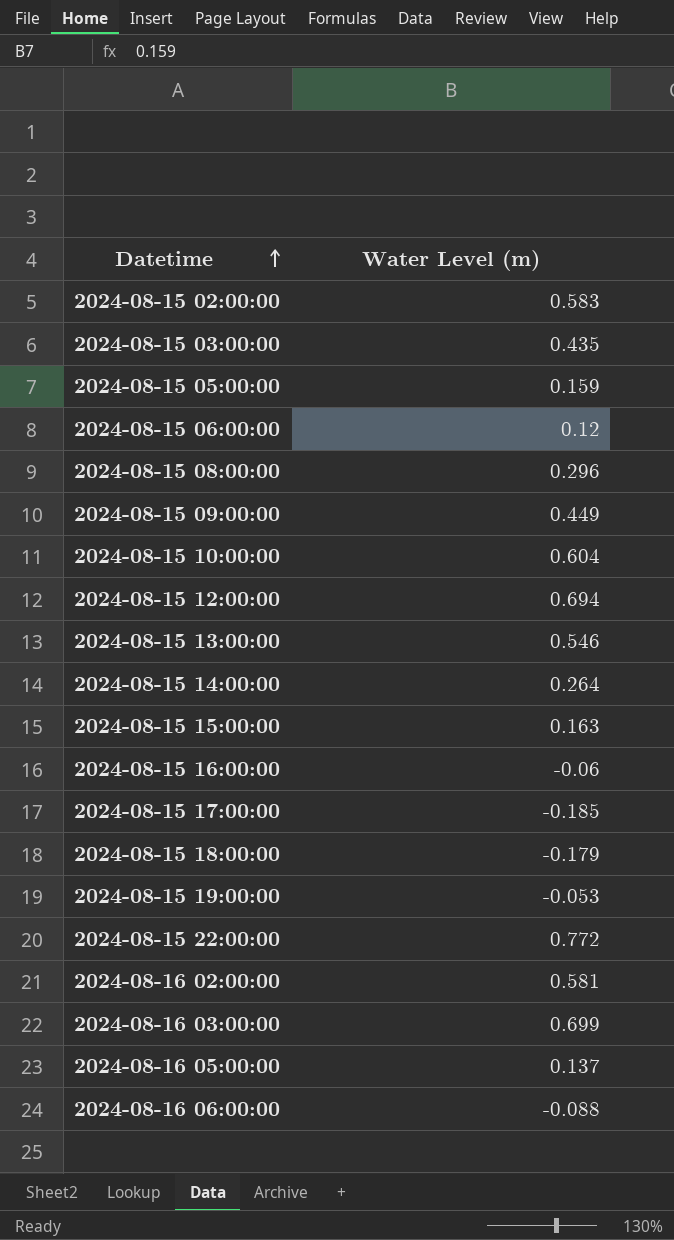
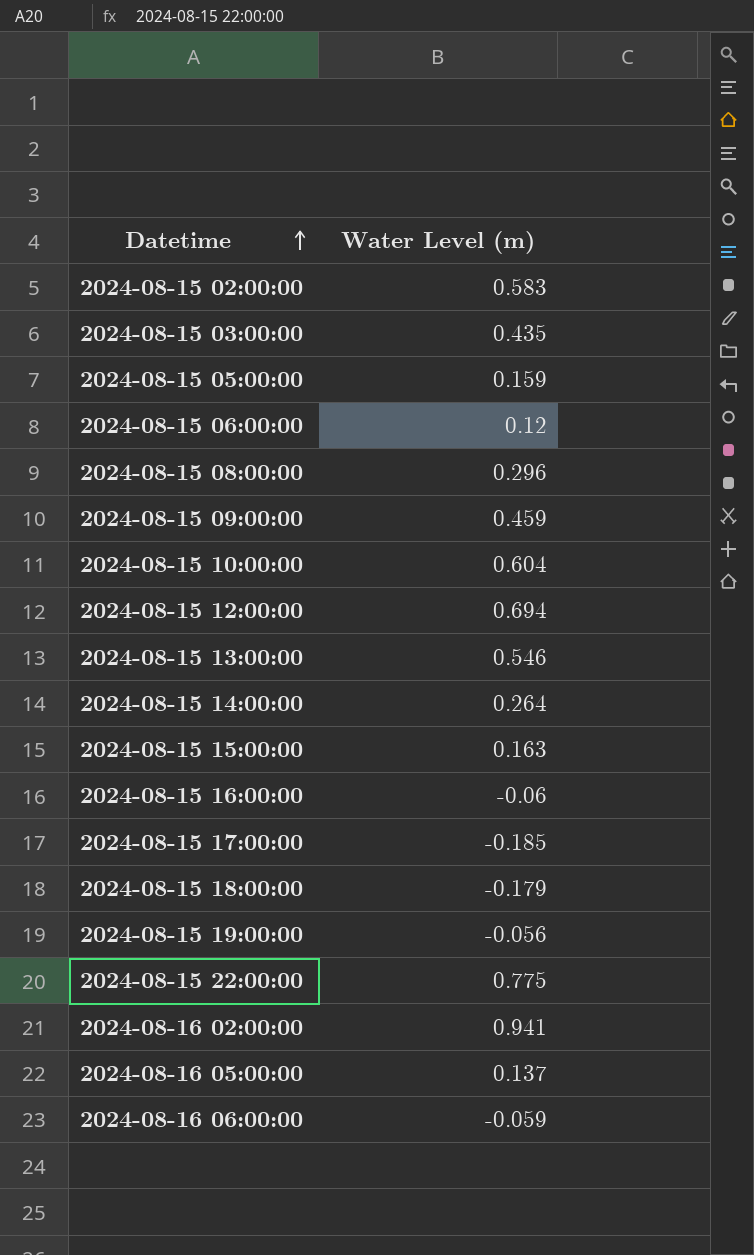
row 2024-08-16 03:00:00: 0.699 -> none
2024-08-15 09:00:00 | Water Level (m): 0.449 -> 0.459
2024-08-15 19:00:00 | Water Level (m): -0.053 -> -0.056
2024-08-15 22:00:00 | Water Level (m): 0.772 -> 0.775
2024-08-16 02:00:00 | Water Level (m): 0.581 -> 0.941
2024-08-16 06:00:00 | Water Level (m): -0.088 -> -0.059

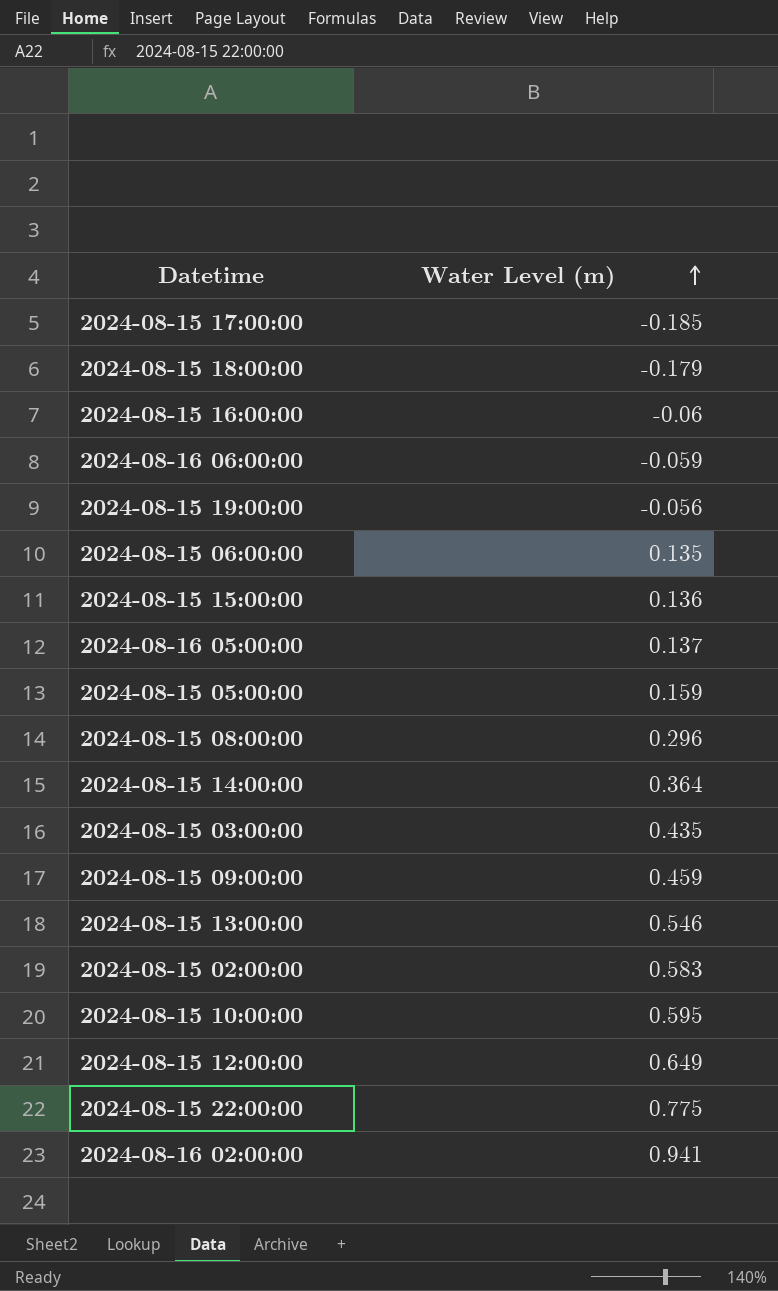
row order: Datetime ascending -> Water Level (m) ascending
2024-08-15 06:00:00 | Water Level (m): 0.12 -> 0.135
2024-08-15 15:00:00 | Water Level (m): 0.163 -> 0.136
2024-08-15 14:00:00 | Water Level (m): 0.264 -> 0.364
2024-08-15 10:00:00 | Water Level (m): 0.604 -> 0.595
2024-08-15 12:00:00 | Water Level (m): 0.694 -> 0.649

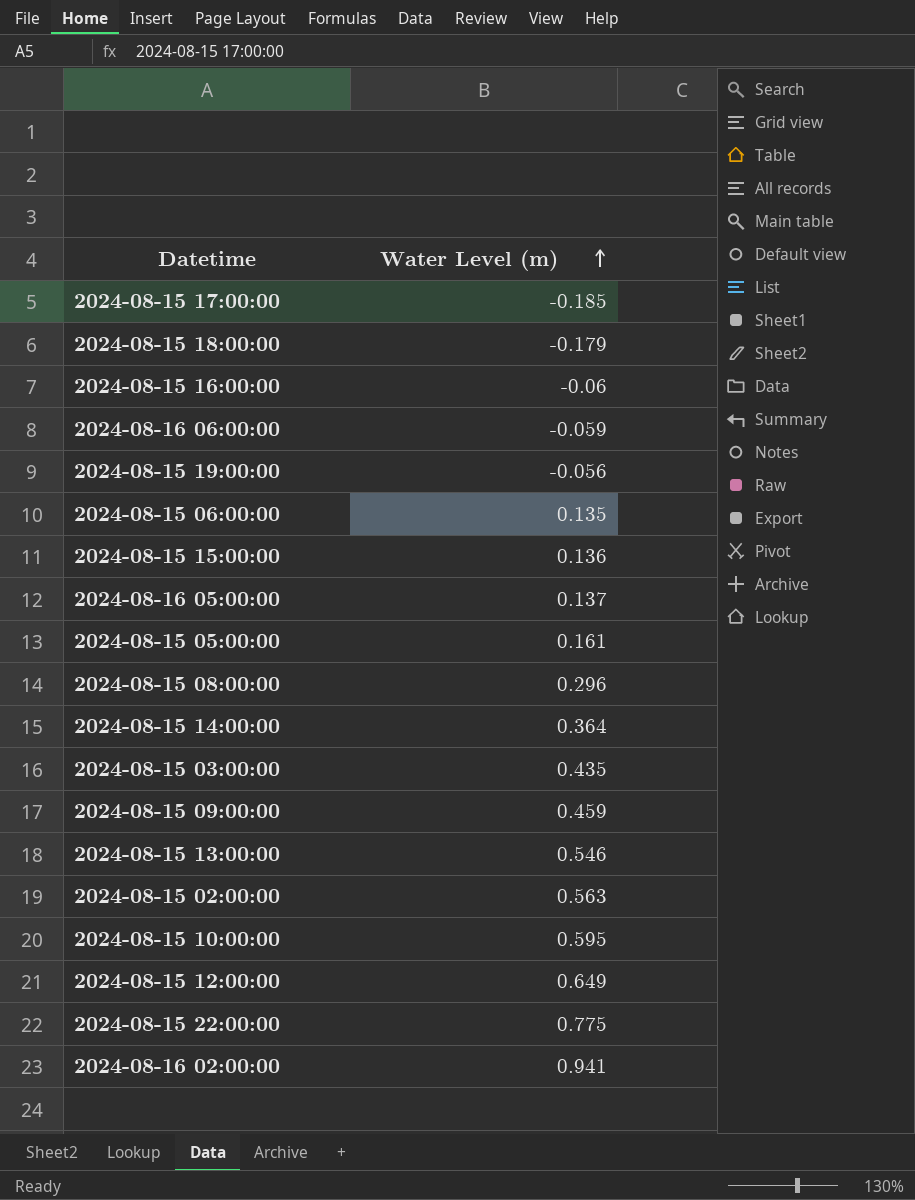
2024-08-15 05:00:00 | Water Level (m): 0.159 -> 0.161
2024-08-15 02:00:00 | Water Level (m): 0.583 -> 0.563

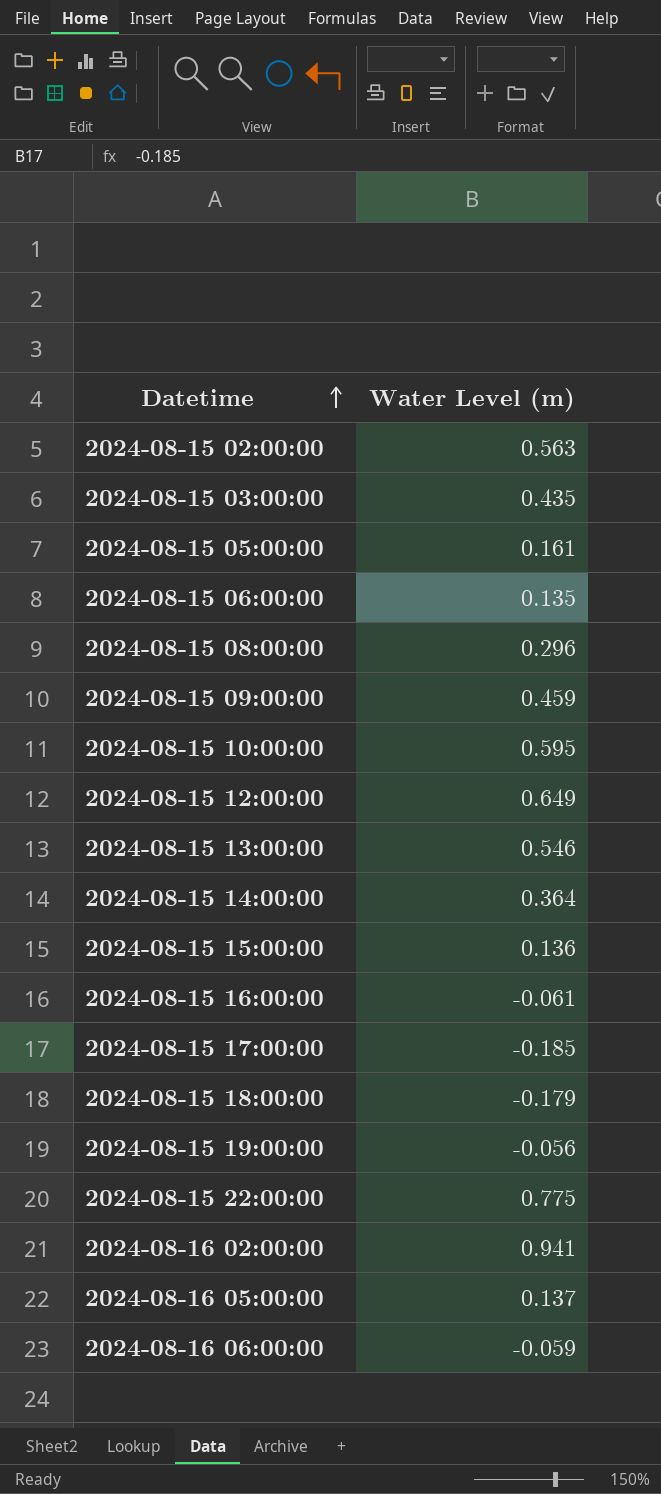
row order: Water Level (m) ascending -> Datetime ascending
2024-08-15 16:00:00 | Water Level (m): -0.06 -> -0.061

